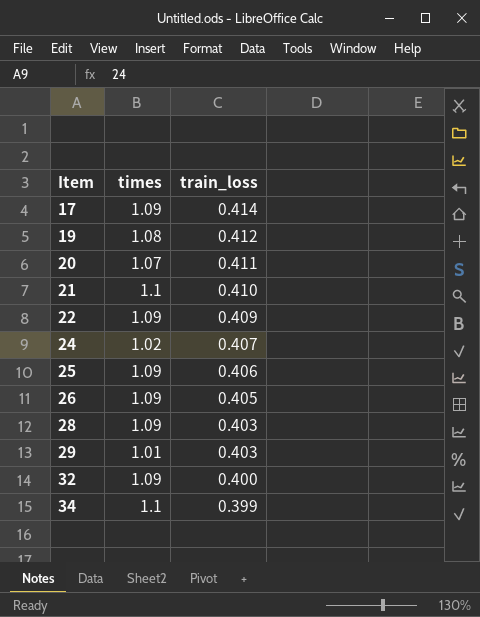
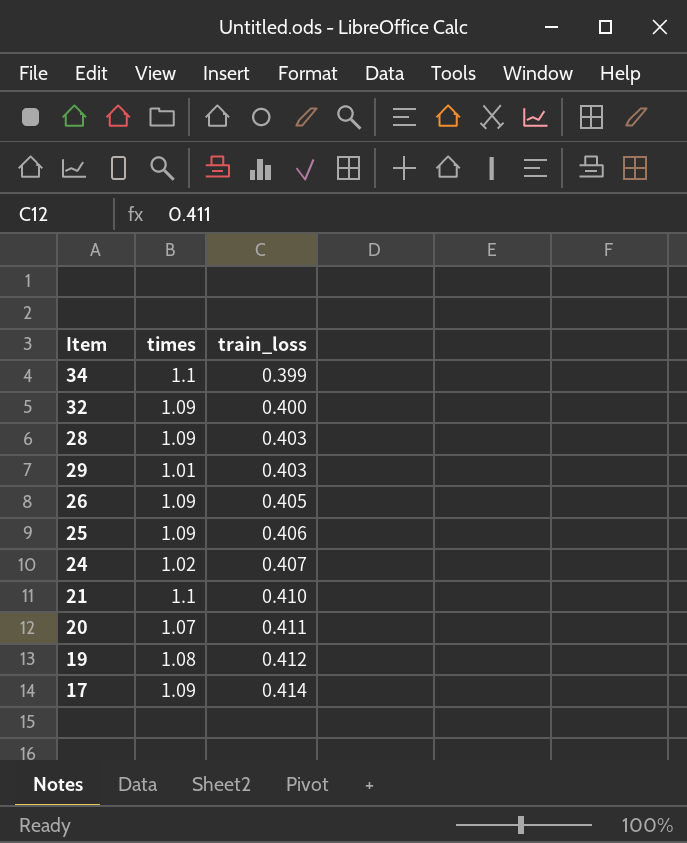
row order: Item ascending -> train_loss ascending
row 22: 1.09 | 0.409 -> none

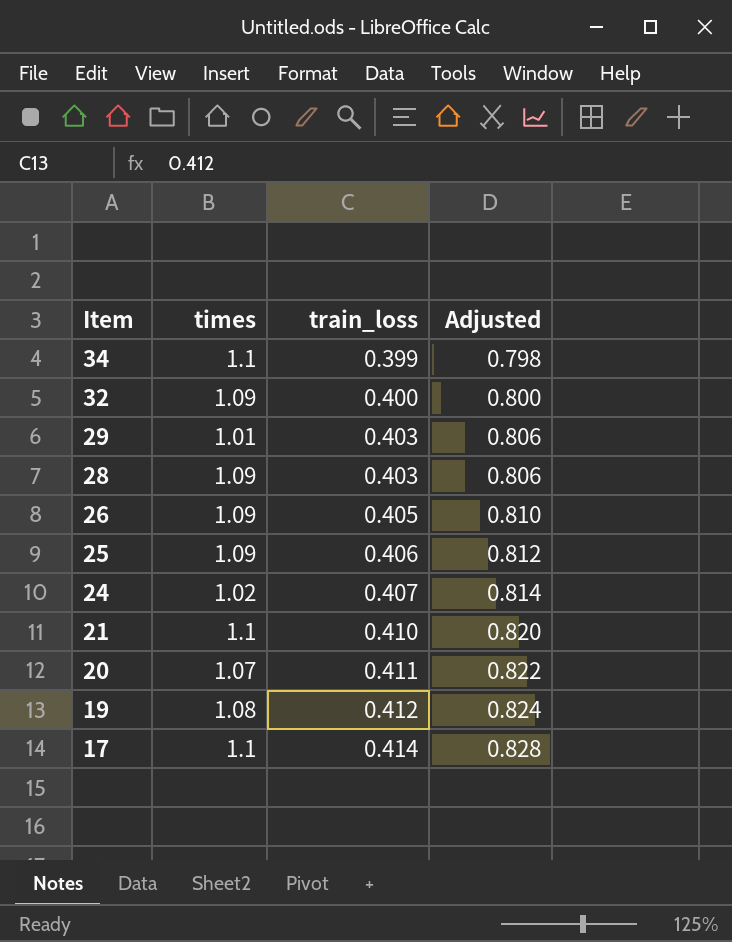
row order: train_loss ascending -> Item descending
column Adjusted | formula: none -> [train_loss] * 2
17 | times: 1.09 -> 1.1

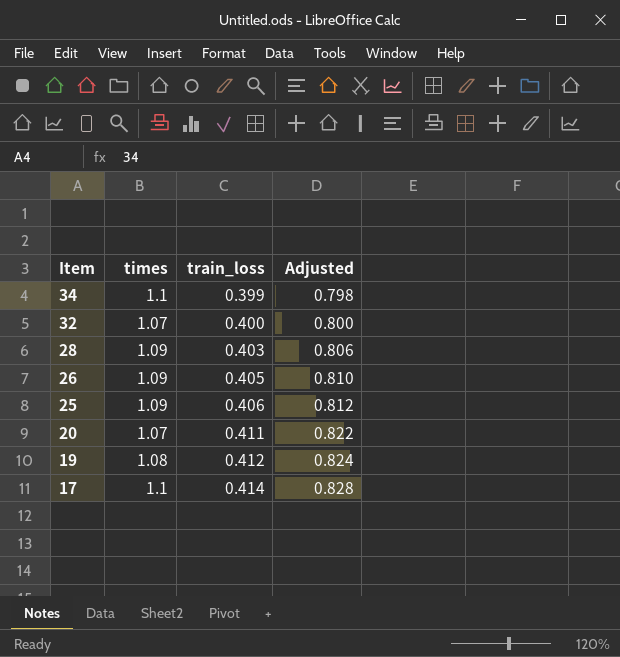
row 29: 1.01 | 0.403 | 0.806 -> none
row 24: 1.02 | 0.407 | 0.814 -> none
row 21: 1.1 | 0.410 | 0.820 -> none
32 | times: 1.09 -> 1.07

